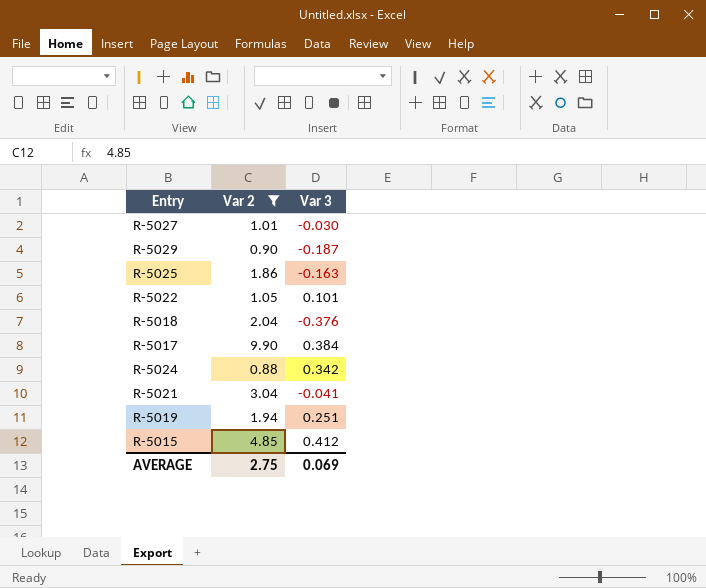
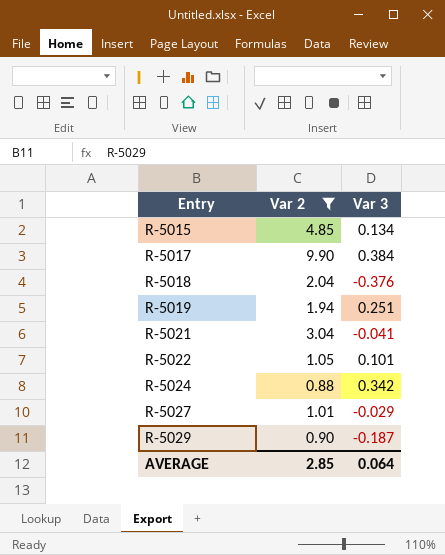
row order: none -> Entry ascending
row R-5025: 1.86 | -0.163 -> none
R-5015 | Var 3: 0.412 -> 0.134
R-5027 | Var 3: -0.030 -> -0.029
AVERAGE | Var 2: 2.75 -> 2.85
AVERAGE | Var 3: 0.069 -> 0.064

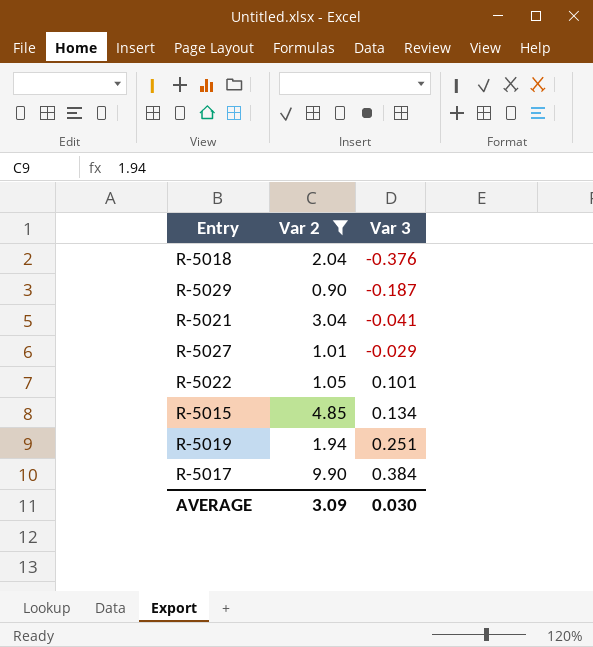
row order: Entry ascending -> Var 3 ascending
row R-5024: 0.88 | 0.342 -> none
AVERAGE | Var 2: 2.85 -> 3.09
AVERAGE | Var 3: 0.064 -> 0.030

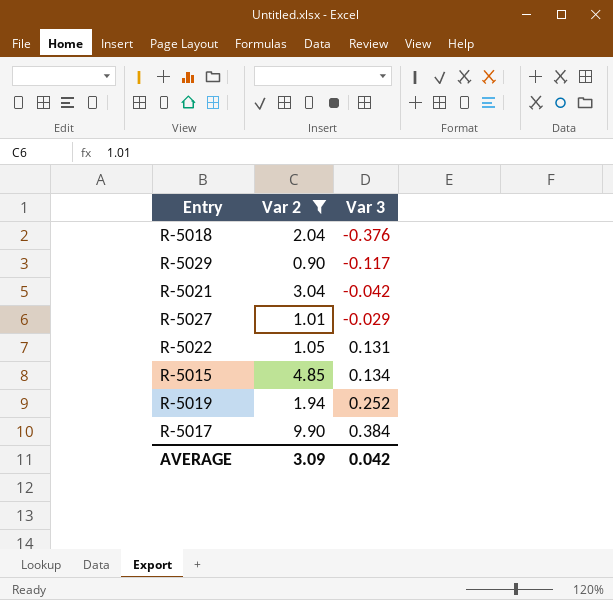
R-5029 | Var 3: -0.187 -> -0.117
R-5021 | Var 3: -0.041 -> -0.042
R-5022 | Var 3: 0.101 -> 0.131
R-5019 | Var 3: 0.251 -> 0.252
AVERAGE | Var 3: 0.030 -> 0.042

